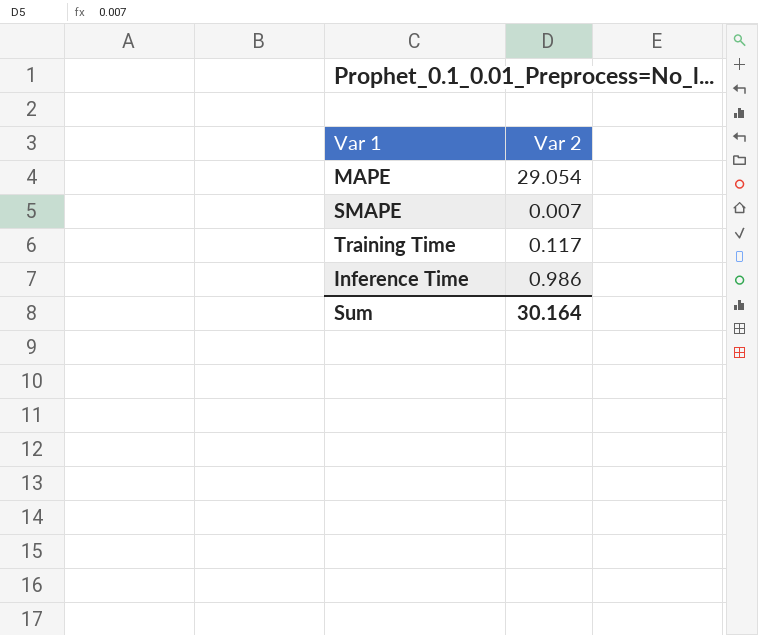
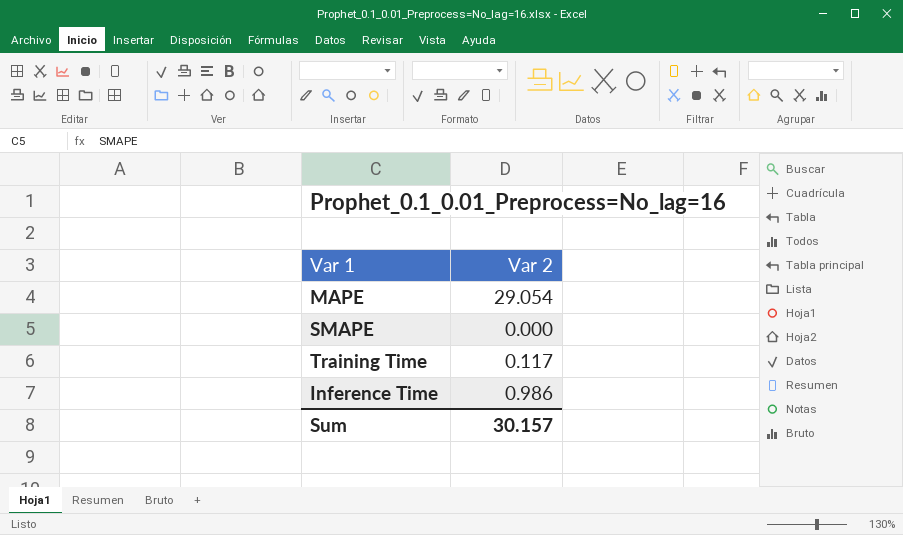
SMAPE | Var 2: 0.007 -> 0.000
Sum | Var 2: 30.164 -> 30.157

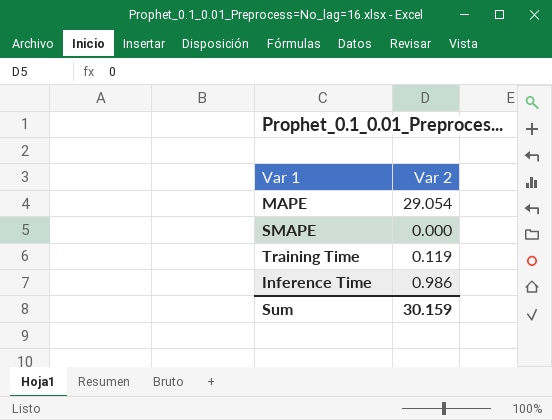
Training Time | Var 2: 0.117 -> 0.119
Sum | Var 2: 30.157 -> 30.159

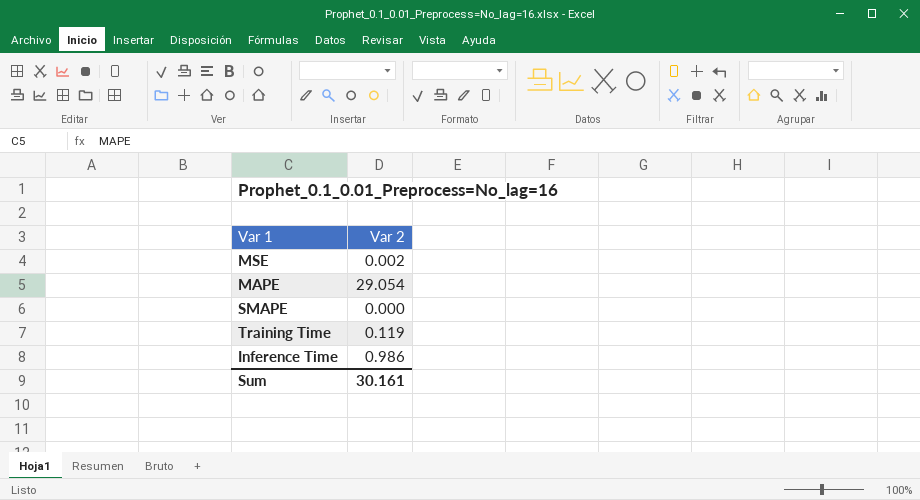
row MSE: none -> 0.002
Sum | Var 2: 30.159 -> 30.161

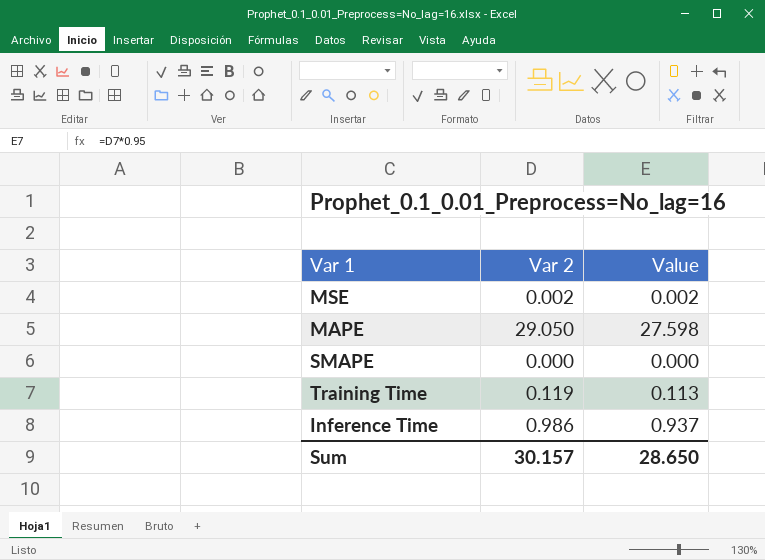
column Value | formula: none -> [Var 2] * 0.95
MAPE | Var 2: 29.054 -> 29.050
Sum | Var 2: 30.161 -> 30.157

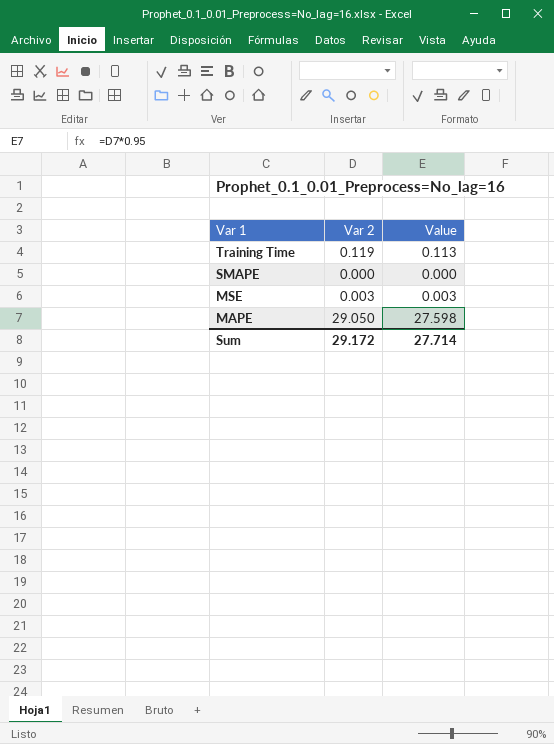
row order: none -> Var 1 descending
row Inference Time: 0.986 | 0.937 -> none
MSE | Var 2: 0.002 -> 0.003
MSE | Value: 0.002 -> 0.003
Sum | Var 2: 30.157 -> 29.172
Sum | Value: 28.650 -> 27.714

